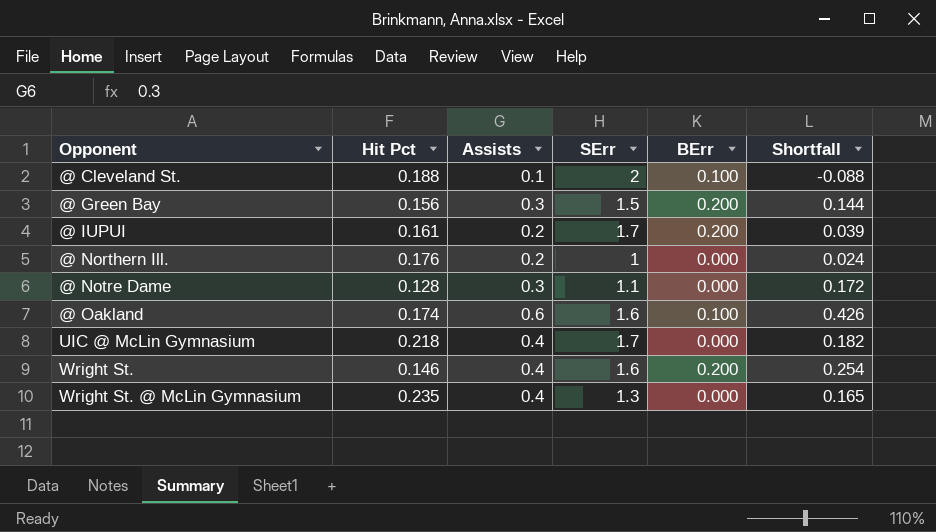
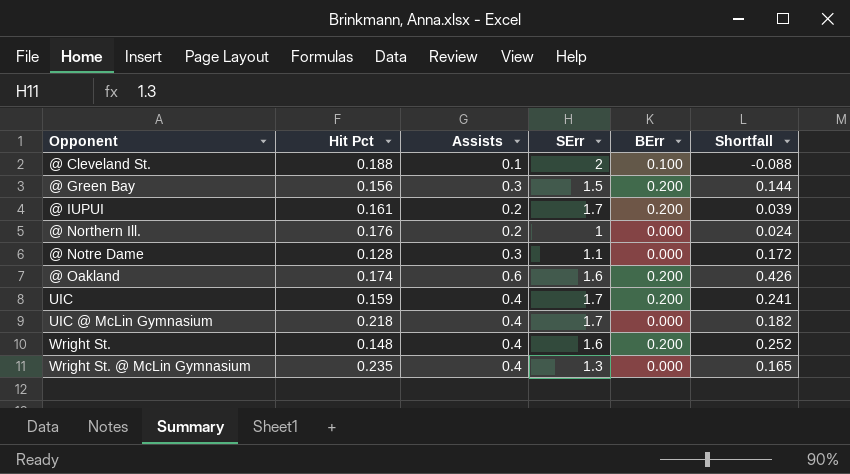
@ Oakland | BErr: 0.100 -> 0.200
row UIC: none -> 0.159 | 0.4 | 1.7 | 0.200 | 0.241
Wright St. | Hit Pct: 0.146 -> 0.148
Wright St. | Shortfall: 0.254 -> 0.252

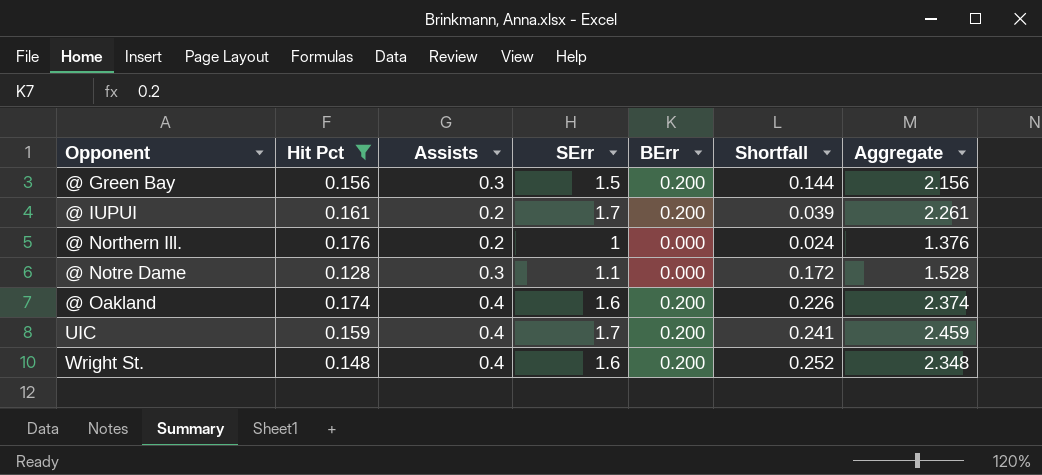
filter: none -> Hit Pct <= 0.176
column Aggregate | formula: none -> [Hit Pct] + [Assists] + [SErr] + [BErr]
@ Oakland | Assists: 0.6 -> 0.4
@ Oakland | Shortfall: 0.426 -> 0.226

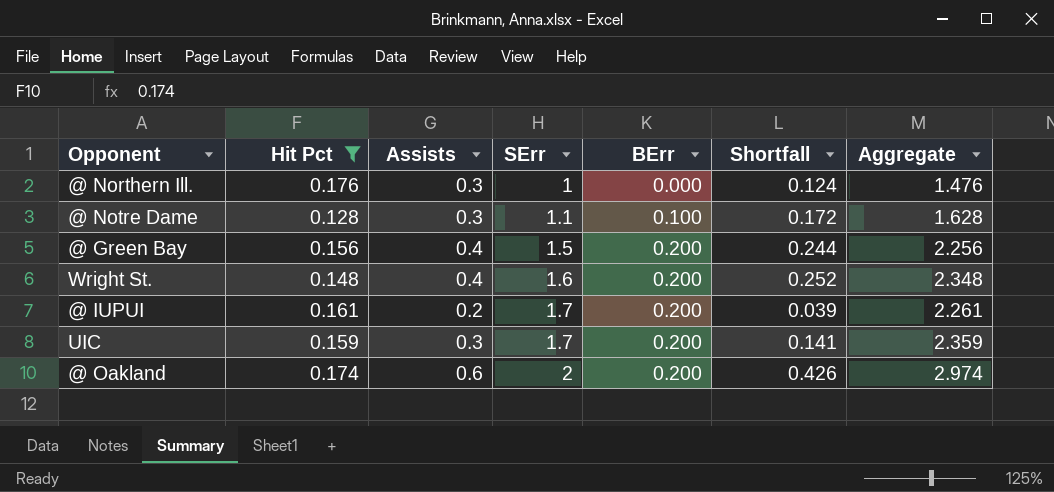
row order: Opponent ascending -> SErr ascending
@ Northern Ill. | Assists: 0.2 -> 0.3
@ Northern Ill. | Shortfall: 0.024 -> 0.124
@ Northern Ill. | Aggregate: 1.376 -> 1.476
@ Notre Dame | BErr: 0.000 -> 0.100
@ Notre Dame | Aggregate: 1.528 -> 1.628
@ Green Bay | Assists: 0.3 -> 0.4
@ Green Bay | Shortfall: 0.144 -> 0.244
@ Green Bay | Aggregate: 2.156 -> 2.256
UIC | Assists: 0.4 -> 0.3
UIC | Shortfall: 0.241 -> 0.141
UIC | Aggregate: 2.459 -> 2.359
@ Oakland | Assists: 0.4 -> 0.6
@ Oakland | SErr: 1.6 -> 2
@ Oakland | Shortfall: 0.226 -> 0.426
@ Oakland | Aggregate: 2.374 -> 2.974

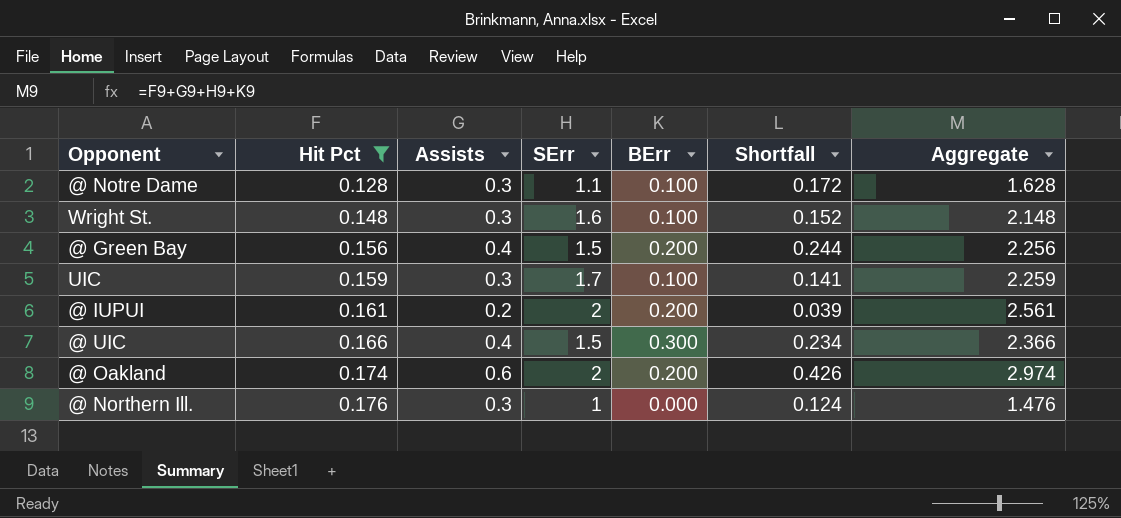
row order: SErr ascending -> Hit Pct ascending
Wright St. | Assists: 0.4 -> 0.3
Wright St. | BErr: 0.200 -> 0.100
Wright St. | Shortfall: 0.252 -> 0.152
Wright St. | Aggregate: 2.348 -> 2.148
UIC | BErr: 0.200 -> 0.100
UIC | Aggregate: 2.359 -> 2.259
@ IUPUI | SErr: 1.7 -> 2
@ IUPUI | Aggregate: 2.261 -> 2.561
row @ UIC: none -> 0.166 | 0.4 | 1.5 | 0.300 | 0.234 | 2.366

